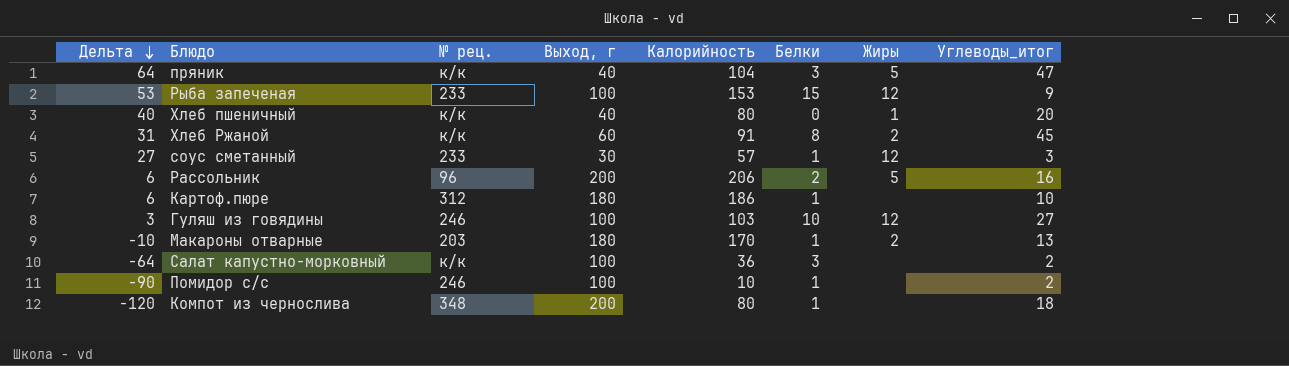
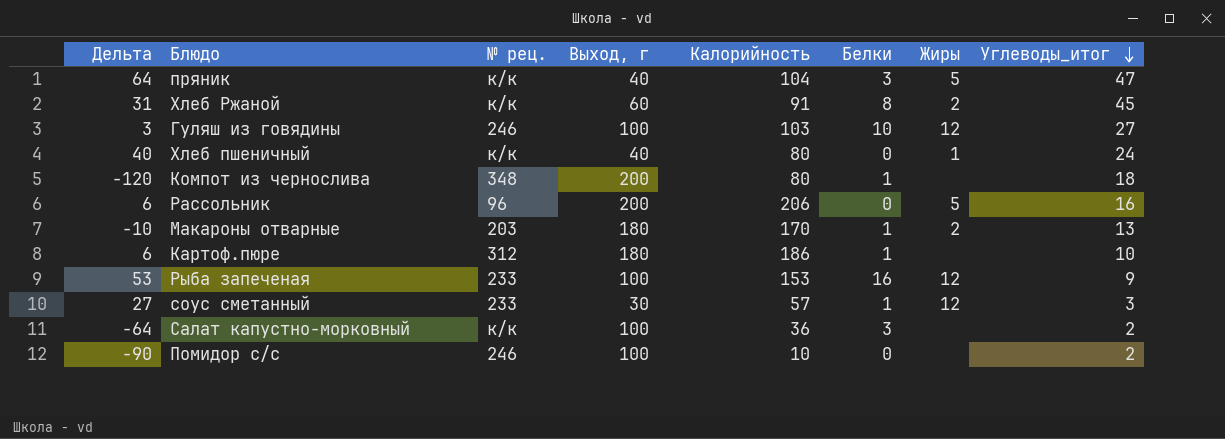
row order: Дельта descending -> Углеводы_итог descending
Хлеб пшеничный | Углеводы_итог: 20 -> 24
Рассольник | Белки: 2 -> 0
Рыба запеченая | Белки: 15 -> 16
Помидор с/с | Белки: 1 -> 0

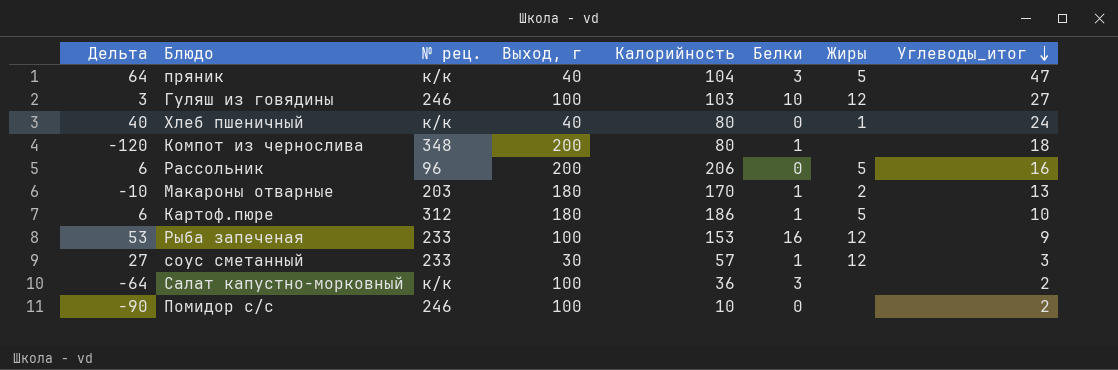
row Хлеб Ржаной: 31 | к/к | 60 | 91 | 8 | 2 | 45 -> none
Картоф.пюре | Жиры: none -> 5

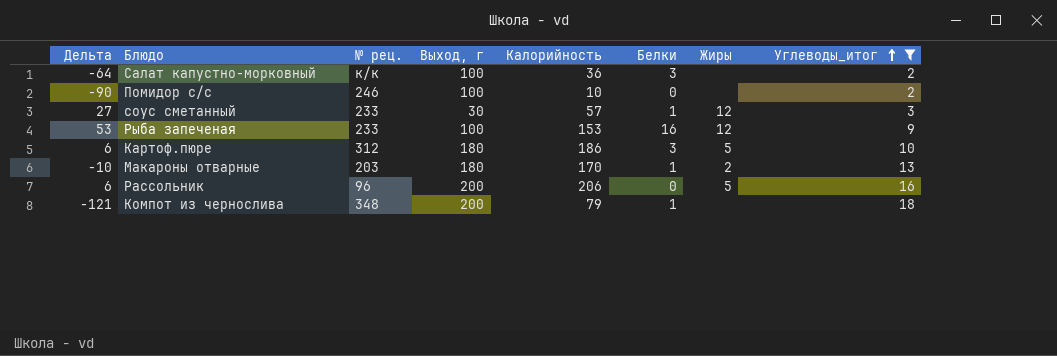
filter: none -> Углеводы_итог <= 18
row order: Углеводы_итог descending -> Углеводы_итог ascending
Картоф.пюре | Белки: 1 -> 3
Компот из чернослива | Дельта: -120 -> -121
Компот из чернослива | Калорийность: 80 -> 79

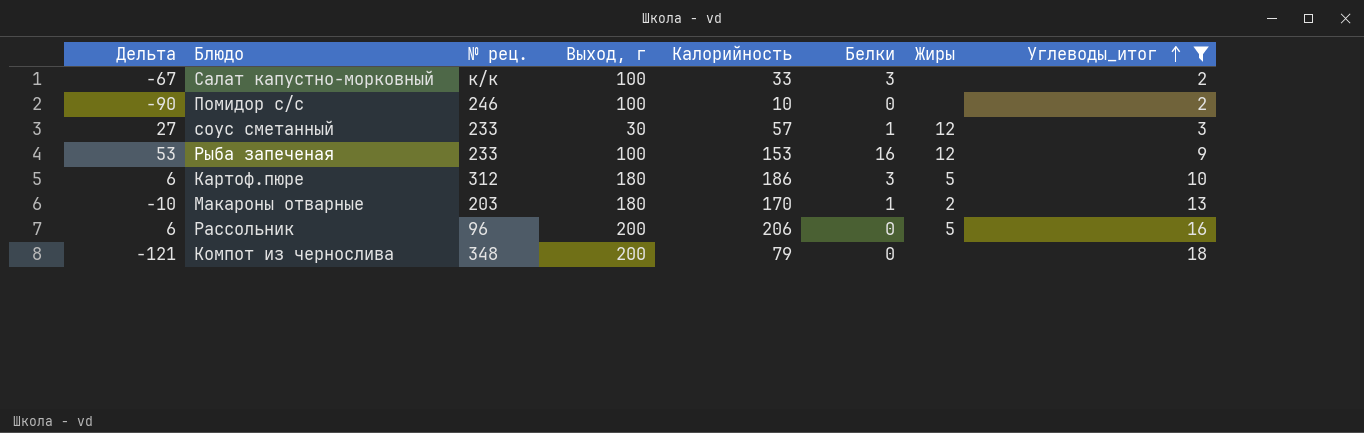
Салат капустно-морковный | Дельта: -64 -> -67
Салат капустно-морковный | Калорийность: 36 -> 33
Компот из чернослива | Белки: 1 -> 0

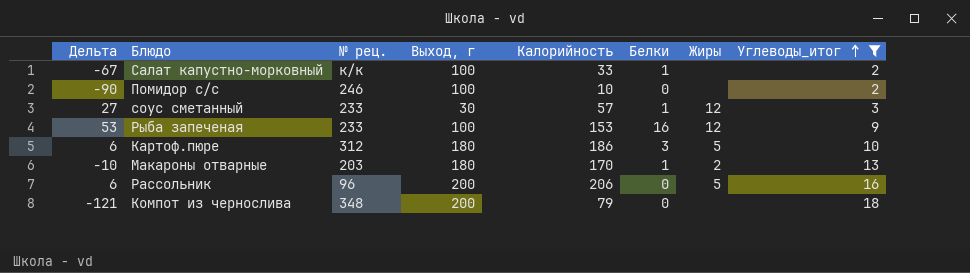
Салат капустно-морковный | Белки: 3 -> 1

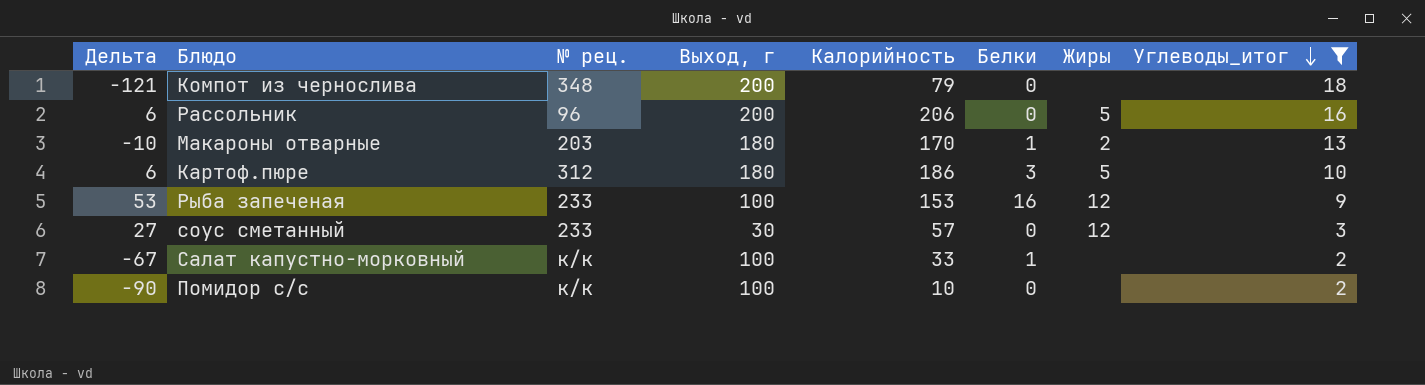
row order: Углеводы_итог ascending -> Углеводы_итог descending
соус сметанный | Белки: 1 -> 0
Помидор с/с | № рец.: 246 -> к/к

